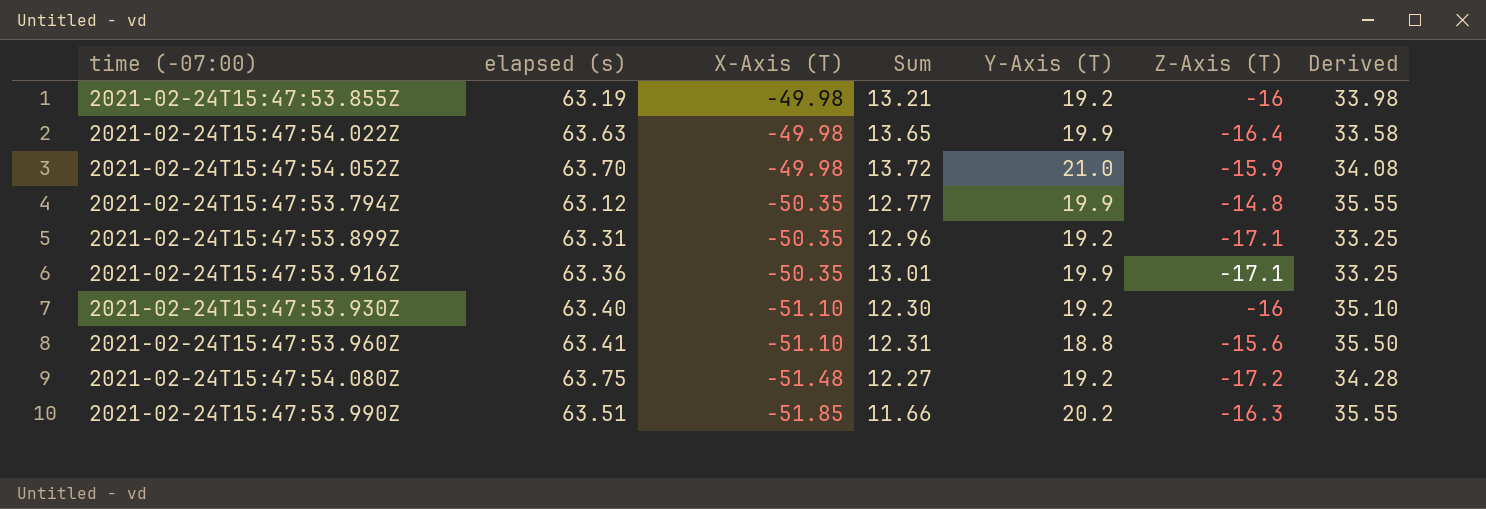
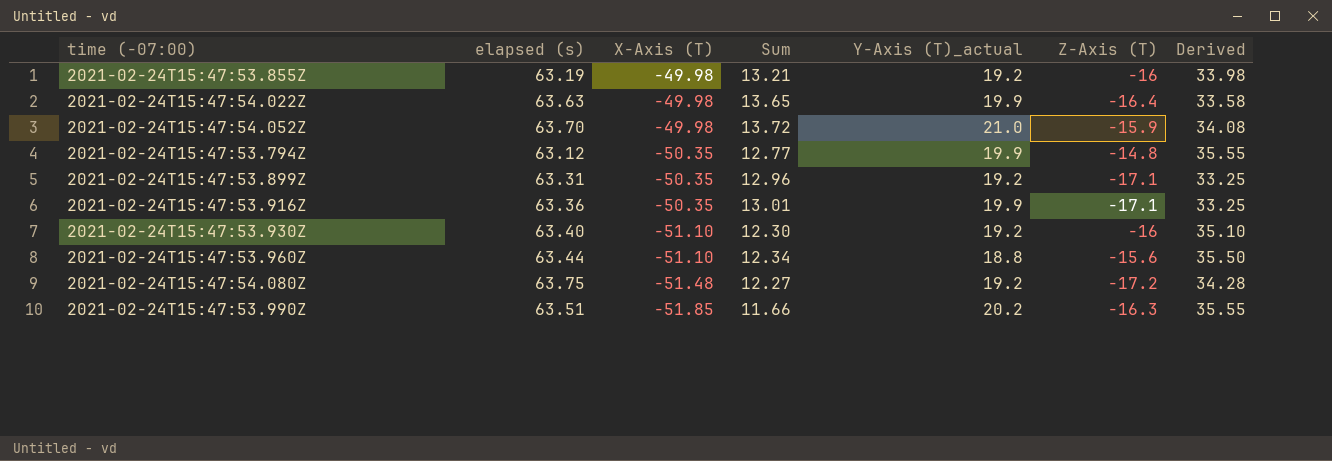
column name: Y-Axis (T) -> Y-Axis (T)_actual
2021-02-24T15:47:53.960Z | elapsed (s): 63.41 -> 63.44
2021-02-24T15:47:53.960Z | Sum: 12.31 -> 12.34

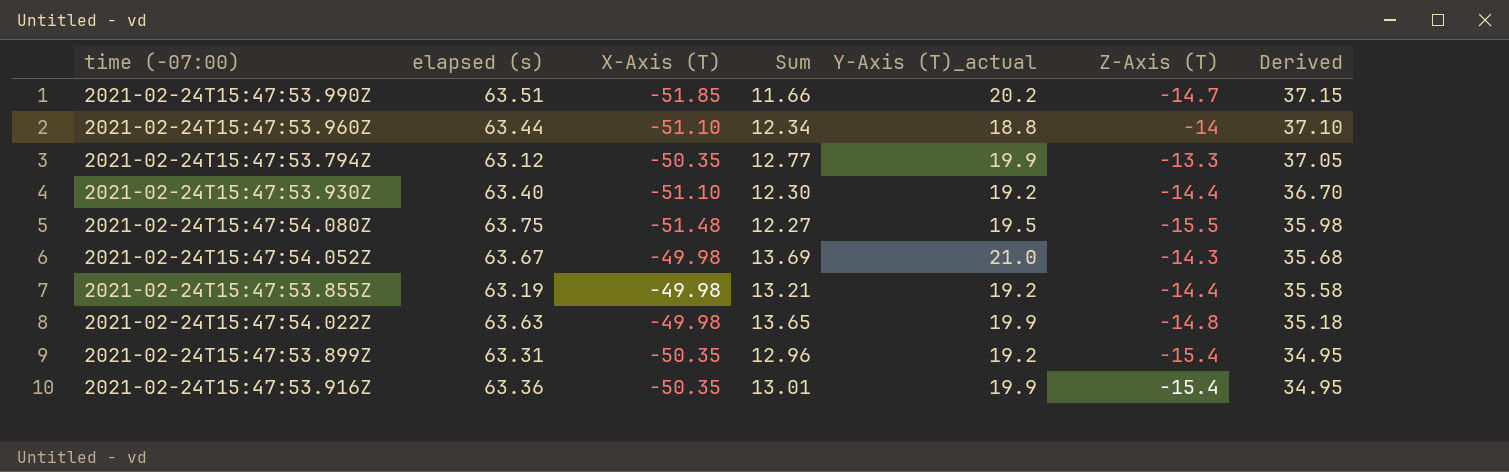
row order: X-Axis (T) descending -> Derived descending
2021-02-24T15:47:53.990Z | Z-Axis (T): -16.3 -> -14.7
2021-02-24T15:47:53.990Z | Derived: 35.55 -> 37.15
2021-02-24T15:47:53.960Z | Z-Axis (T): -15.6 -> -14
2021-02-24T15:47:53.960Z | Derived: 35.50 -> 37.10
2021-02-24T15:47:53.794Z | Z-Axis (T): -14.8 -> -13.3
2021-02-24T15:47:53.794Z | Derived: 35.55 -> 37.05
2021-02-24T15:47:53.930Z | Z-Axis (T): -16 -> -14.4
2021-02-24T15:47:53.930Z | Derived: 35.10 -> 36.70
2021-02-24T15:47:54.080Z | Y-Axis (T)_actual: 19.2 -> 19.5
2021-02-24T15:47:54.080Z | Z-Axis (T): -17.2 -> -15.5
2021-02-24T15:47:54.080Z | Derived: 34.28 -> 35.98
2021-02-24T15:47:54.052Z | elapsed (s): 63.70 -> 63.67
2021-02-24T15:47:54.052Z | Sum: 13.72 -> 13.69
2021-02-24T15:47:54.052Z | Z-Axis (T): -15.9 -> -14.3
2021-02-24T15:47:54.052Z | Derived: 34.08 -> 35.68
2021-02-24T15:47:53.855Z | Z-Axis (T): -16 -> -14.4
2021-02-24T15:47:53.855Z | Derived: 33.98 -> 35.58
2021-02-24T15:47:54.022Z | Z-Axis (T): -16.4 -> -14.8
2021-02-24T15:47:54.022Z | Derived: 33.58 -> 35.18
2021-02-24T15:47:53.899Z | Z-Axis (T): -17.1 -> -15.4
2021-02-24T15:47:53.899Z | Derived: 33.25 -> 34.95
2021-02-24T15:47:53.916Z | Z-Axis (T): -17.1 -> -15.4
2021-02-24T15:47:53.916Z | Derived: 33.25 -> 34.95

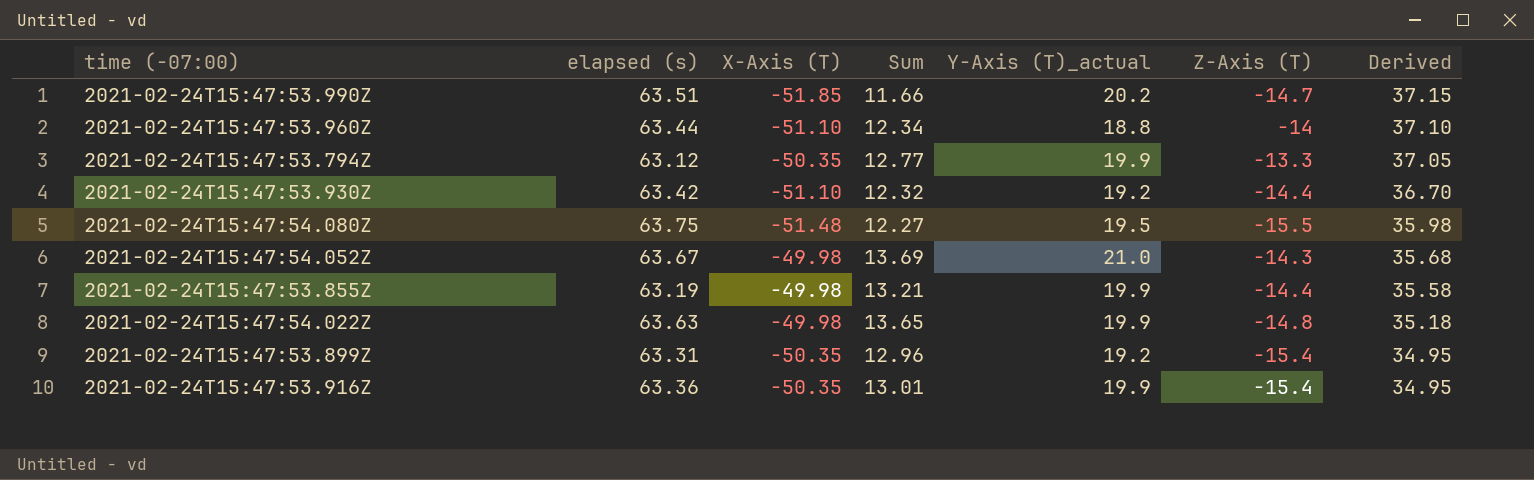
2021-02-24T15:47:53.930Z | elapsed (s): 63.40 -> 63.42
2021-02-24T15:47:53.930Z | Sum: 12.30 -> 12.32
2021-02-24T15:47:53.855Z | Y-Axis (T)_actual: 19.2 -> 19.9

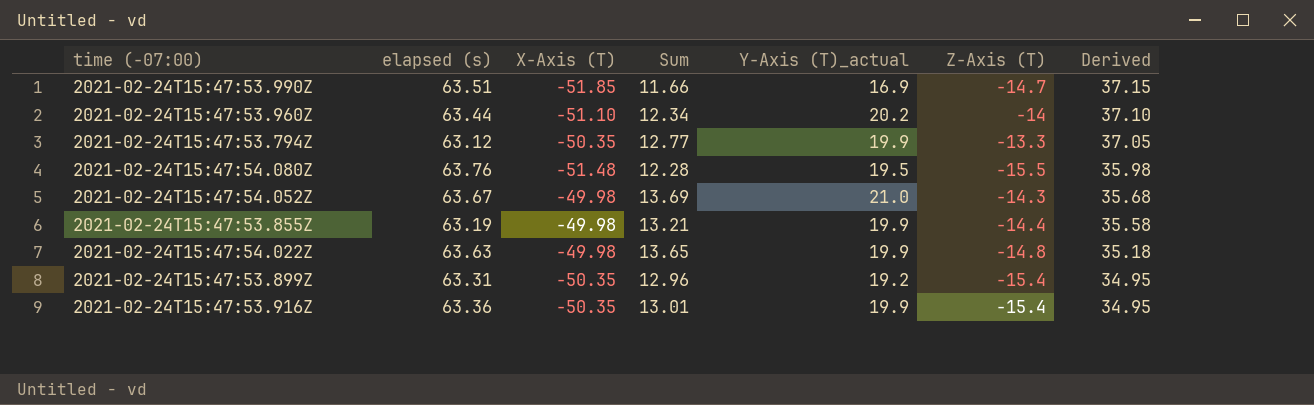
row 2021-02-24T15:47:53.930Z: 63.42 | -51.10 | 12.32 | 19.2 | -14.4 | 36.70 -> none
2021-02-24T15:47:53.990Z | Y-Axis (T)_actual: 20.2 -> 16.9
2021-02-24T15:47:53.960Z | Y-Axis (T)_actual: 18.8 -> 20.2
2021-02-24T15:47:54.080Z | elapsed (s): 63.75 -> 63.76
2021-02-24T15:47:54.080Z | Sum: 12.27 -> 12.28

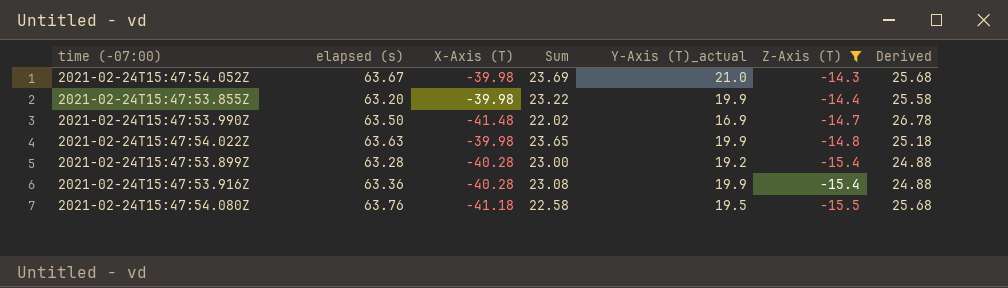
filter: none -> Z-Axis (T) <= -14.3
row order: Derived descending -> Z-Axis (T) descending
2021-02-24T15:47:54.052Z | X-Axis (T): -49.98 -> -39.98
2021-02-24T15:47:54.052Z | Sum: 13.69 -> 23.69
2021-02-24T15:47:54.052Z | Derived: 35.68 -> 25.68
2021-02-24T15:47:53.855Z | elapsed (s): 63.19 -> 63.20
2021-02-24T15:47:53.855Z | X-Axis (T): -49.98 -> -39.98
2021-02-24T15:47:53.855Z | Sum: 13.21 -> 23.22
2021-02-24T15:47:53.855Z | Derived: 35.58 -> 25.58
2021-02-24T15:47:53.990Z | elapsed (s): 63.51 -> 63.50
2021-02-24T15:47:53.990Z | X-Axis (T): -51.85 -> -41.48
2021-02-24T15:47:53.990Z | Sum: 11.66 -> 22.02
2021-02-24T15:47:53.990Z | Derived: 37.15 -> 26.78
2021-02-24T15:47:54.022Z | X-Axis (T): -49.98 -> -39.98
2021-02-24T15:47:54.022Z | Sum: 13.65 -> 23.65
2021-02-24T15:47:54.022Z | Derived: 35.18 -> 25.18
2021-02-24T15:47:53.899Z | elapsed (s): 63.31 -> 63.28
2021-02-24T15:47:53.899Z | X-Axis (T): -50.35 -> -40.28
2021-02-24T15:47:53.899Z | Sum: 12.96 -> 23.00
2021-02-24T15:47:53.899Z | Derived: 34.95 -> 24.88
2021-02-24T15:47:53.916Z | X-Axis (T): -50.35 -> -40.28
2021-02-24T15:47:53.916Z | Sum: 13.01 -> 23.08
2021-02-24T15:47:53.916Z | Derived: 34.95 -> 24.88
2021-02-24T15:47:54.080Z | X-Axis (T): -51.48 -> -41.18
2021-02-24T15:47:54.080Z | Sum: 12.28 -> 22.58
2021-02-24T15:47:54.080Z | Derived: 35.98 -> 25.68

